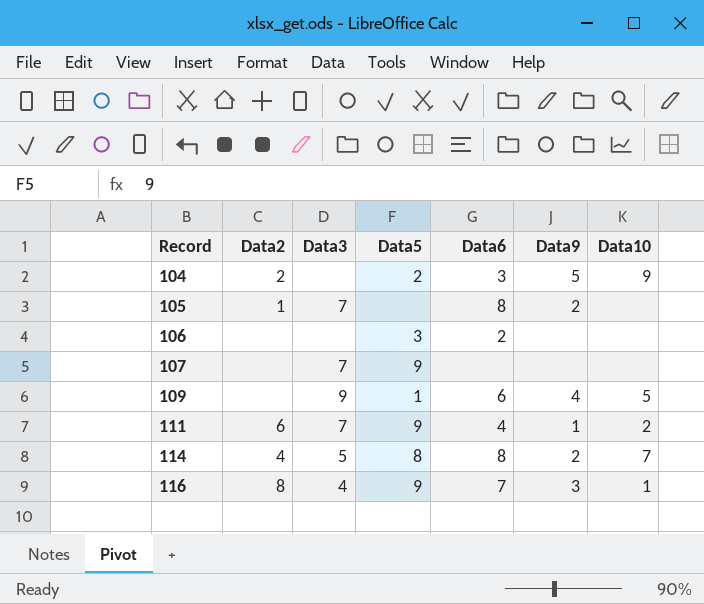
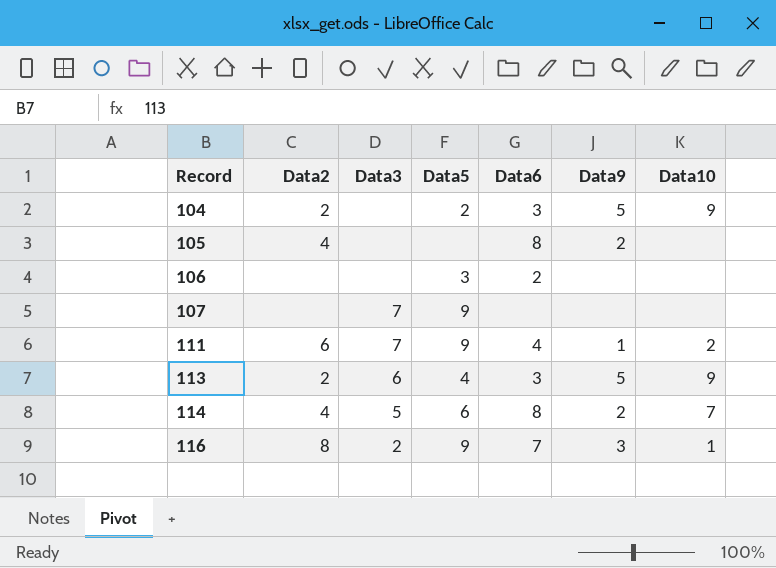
row 109: none | 9 | 1 | 6 | 4 | 5 -> none
105 | Data2: 1 -> 4
105 | Data3: 7 -> none
row 113: none -> 2 | 6 | 4 | 3 | 5 | 9
114 | Data5: 8 -> 6
116 | Data3: 4 -> 2

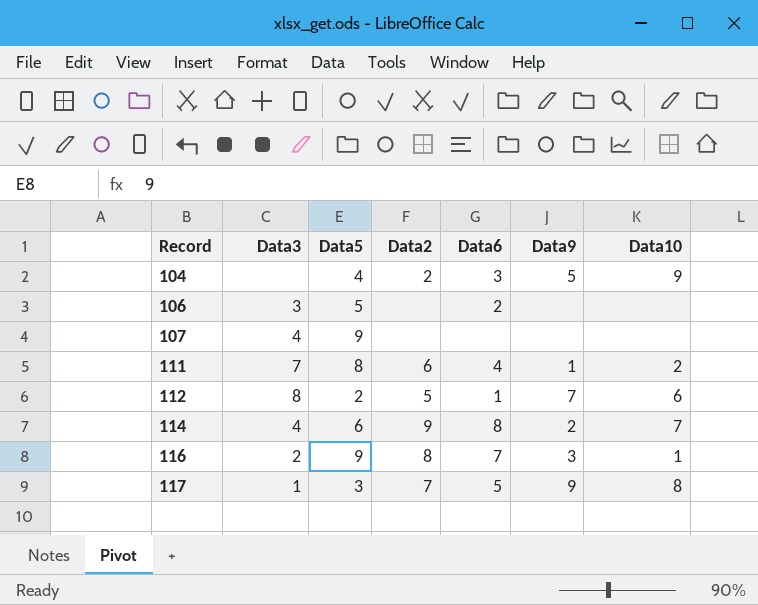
column Data2 | position: 2 -> 4
row 105: 4 | none | none | 8 | 2 | none -> none
row 113: 2 | 6 | 4 | 3 | 5 | 9 -> none
104 | Data5: 2 -> 4
106 | Data3: none -> 3
106 | Data5: 3 -> 5
107 | Data3: 7 -> 4
111 | Data5: 9 -> 8
row 112: none -> 8 | 2 | 5 | 1 | 7 | 6
114 | Data3: 5 -> 4
114 | Data2: 4 -> 9
row 117: none -> 1 | 3 | 7 | 5 | 9 | 8

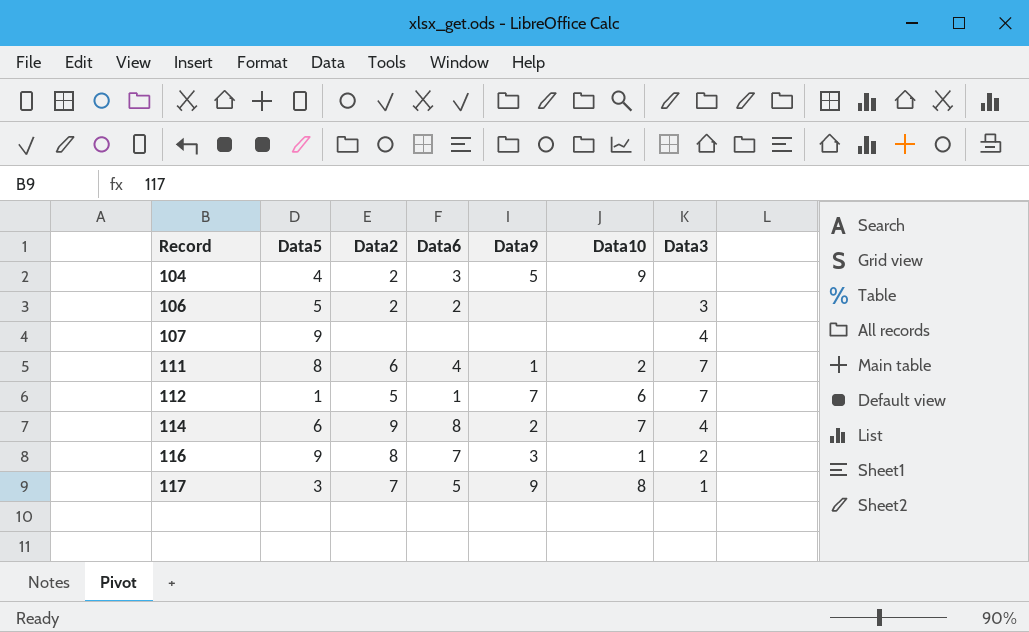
column Data3 | position: 2 -> 7
106 | Data2: none -> 2
112 | Data5: 2 -> 1
112 | Data3: 8 -> 7

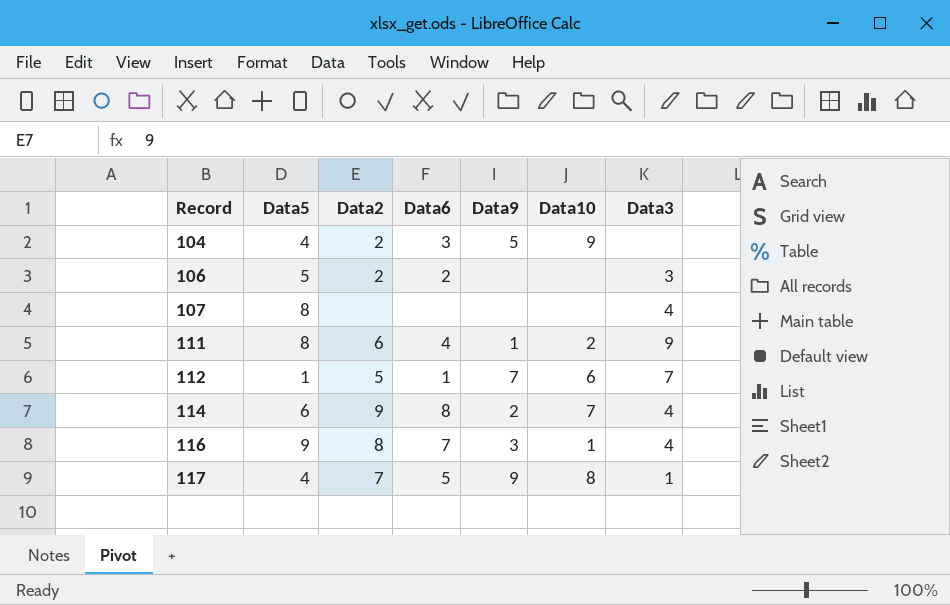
107 | Data5: 9 -> 8
111 | Data3: 7 -> 9
116 | Data3: 2 -> 4
117 | Data5: 3 -> 4

